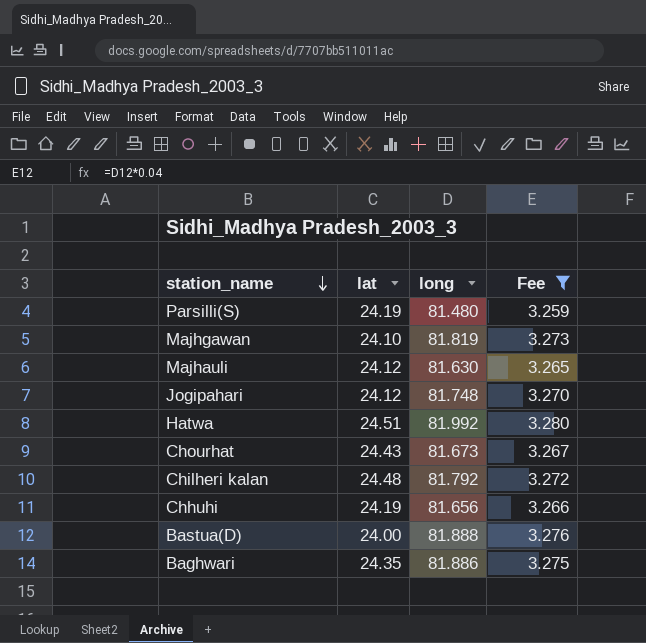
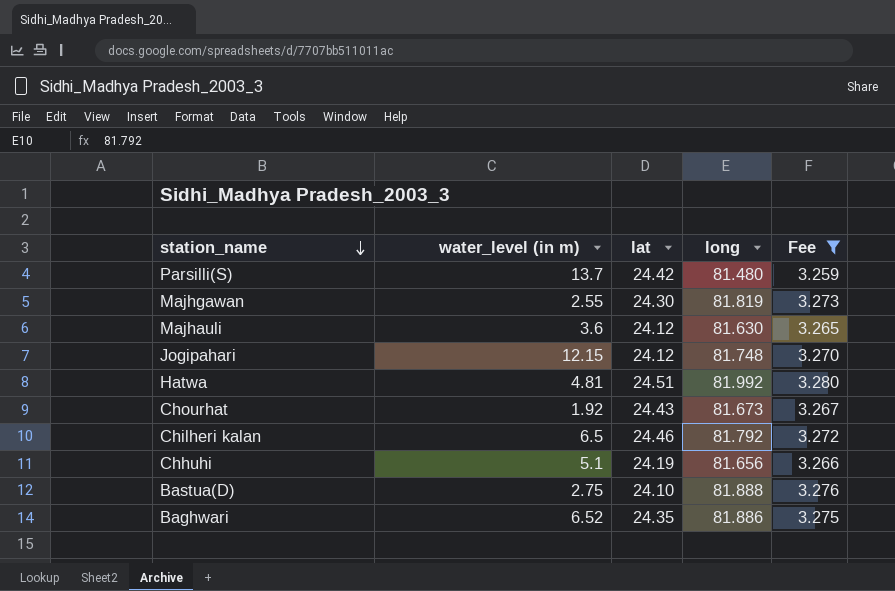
column water_level (in m) | position: none -> 2
Parsilli(S) | lat: 24.19 -> 24.42
Majhgawan | lat: 24.10 -> 24.30
Chilheri kalan | lat: 24.48 -> 24.46
Bastua(D) | lat: 24.00 -> 24.10

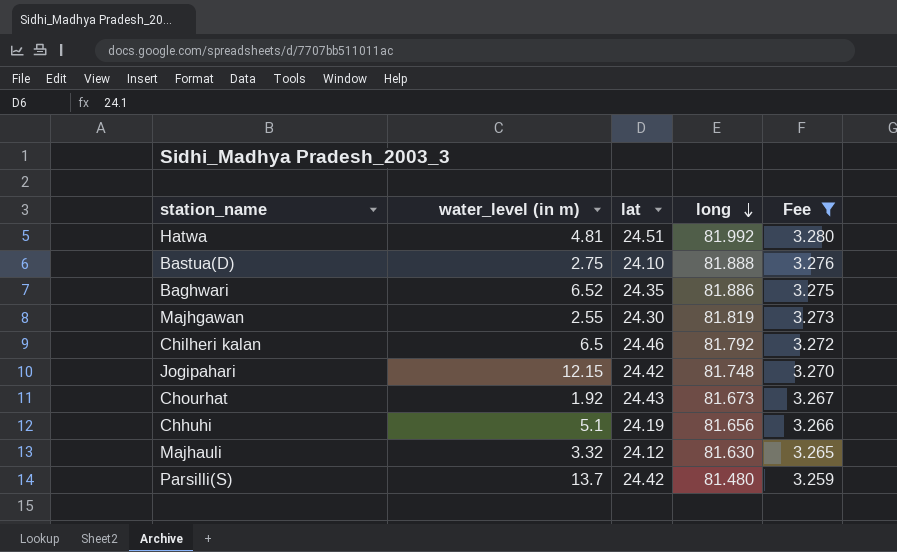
row order: station_name descending -> long descending
Jogipahari | lat: 24.12 -> 24.42
Majhauli | water_level (in m): 3.6 -> 3.32

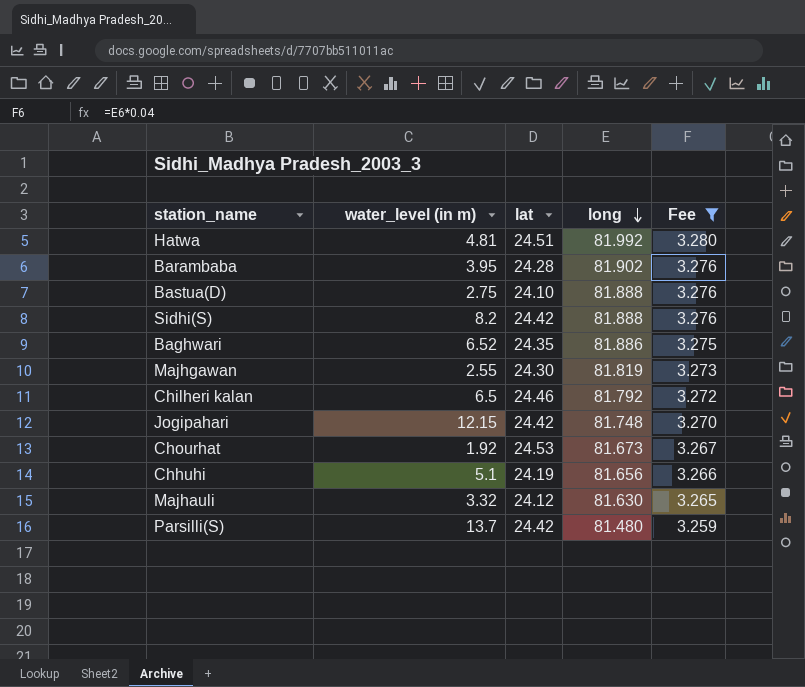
row Barambaba: none -> 3.95 | 24.28 | 81.902 | 3.276
row Sidhi(S): none -> 8.2 | 24.42 | 81.888 | 3.276
Chourhat | lat: 24.43 -> 24.53

